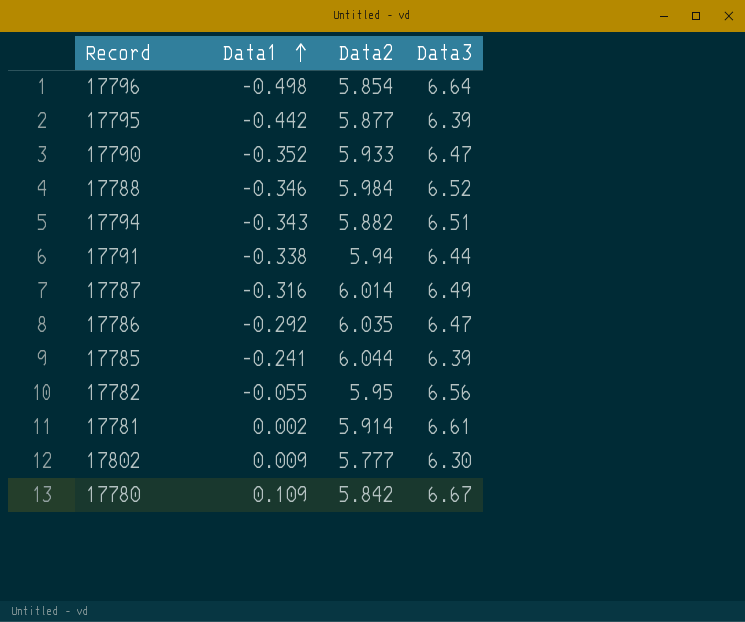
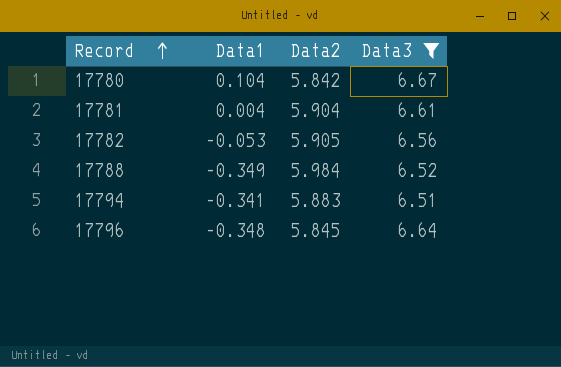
filter: none -> Data3 >= 6.51
row order: Data1 ascending -> Record ascending
17780 | Data1: 0.109 -> 0.104
17781 | Data1: 0.002 -> 0.004
17781 | Data2: 5.914 -> 5.904
17782 | Data1: -0.055 -> -0.053
17782 | Data2: 5.95 -> 5.905
17788 | Data1: -0.346 -> -0.349
17794 | Data1: -0.343 -> -0.341
17794 | Data2: 5.882 -> 5.883
17796 | Data1: -0.498 -> -0.348
17796 | Data2: 5.854 -> 5.845

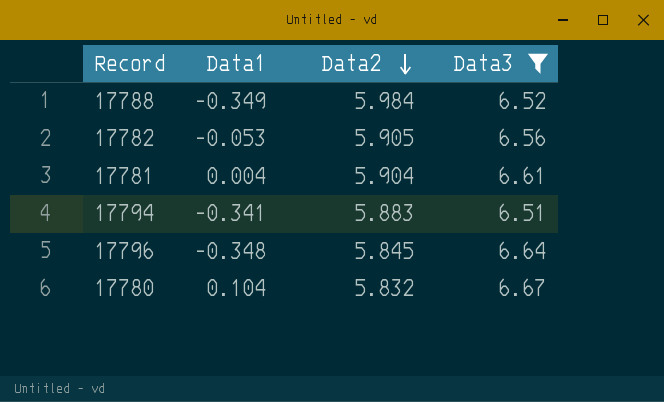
row order: Record ascending -> Data2 descending
17780 | Data2: 5.842 -> 5.832

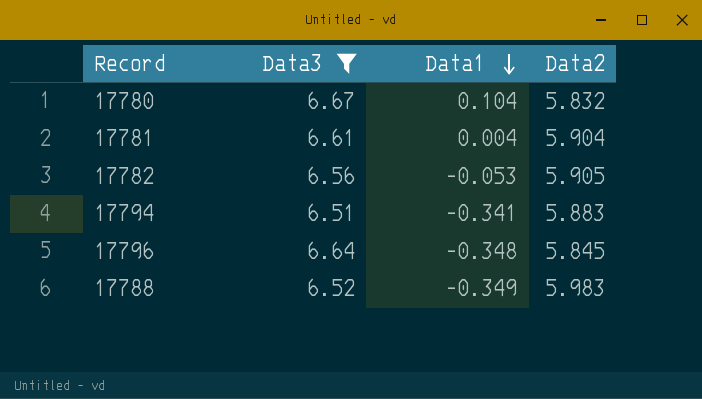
row order: Data2 descending -> Data1 descending
column Data3 | position: 4 -> 2
17788 | Data2: 5.984 -> 5.983

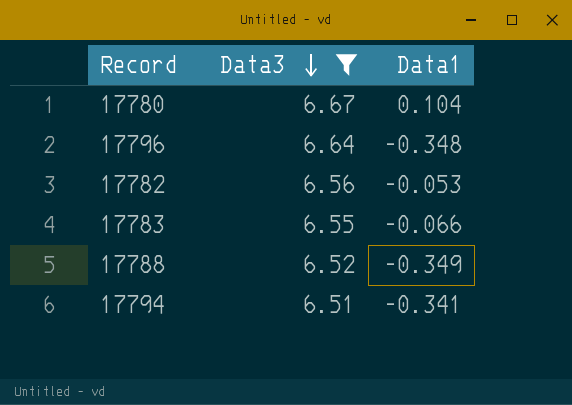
row order: Data1 descending -> Data3 descending
column Data2 | position: 4 -> none
row 17781: 6.61 | 0.004 | 5.904 -> none
row 17783: none -> 6.55 | -0.066

